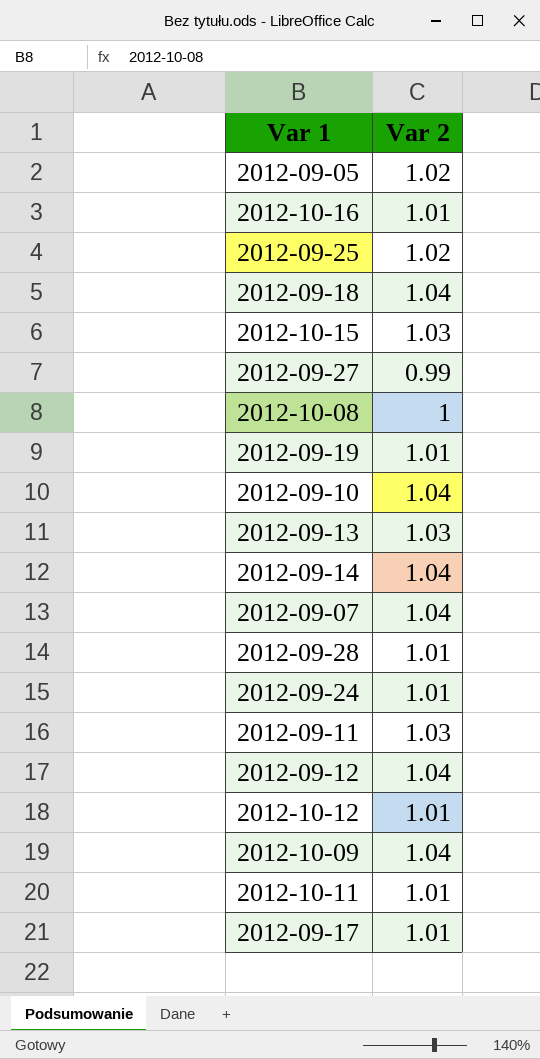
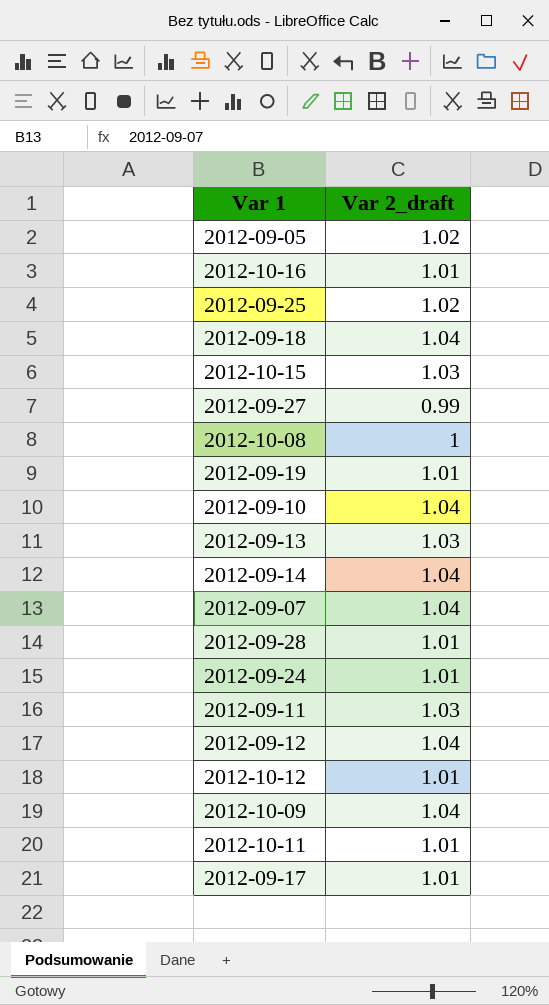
column name: Var 2 -> Var 2_draft

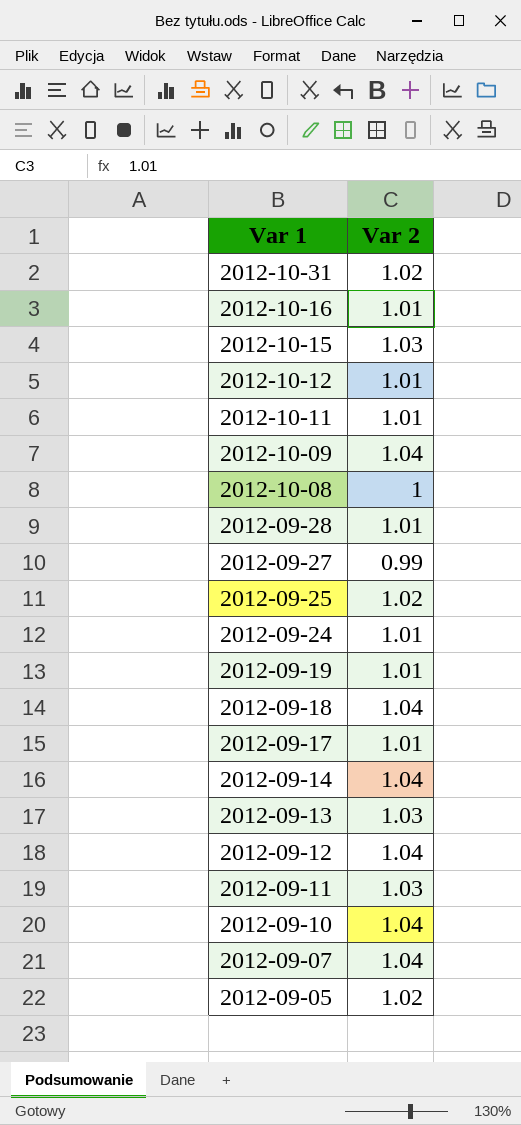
row order: none -> Var 1 descending
column name: Var 2_draft -> Var 2
row 2012-10-31: none -> 1.02

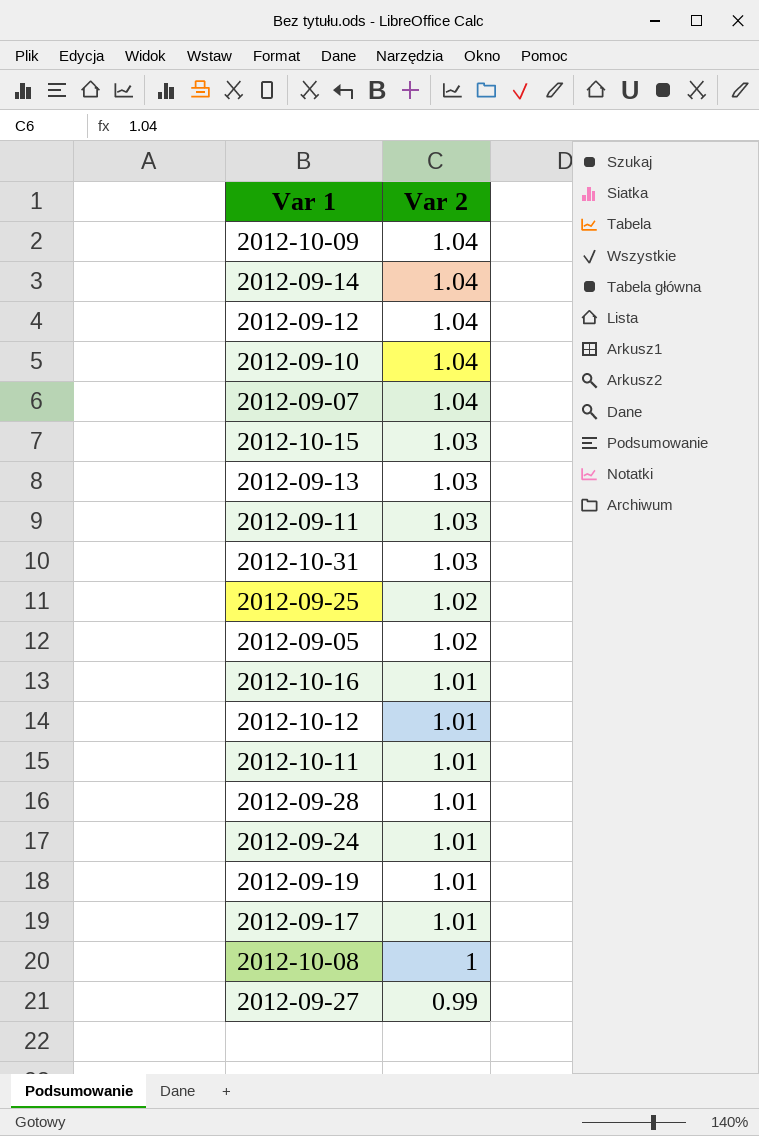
row order: Var 1 descending -> Var 2 descending
row 2012-09-18: 1.04 -> none
2012-10-31 | Var 2: 1.02 -> 1.03

